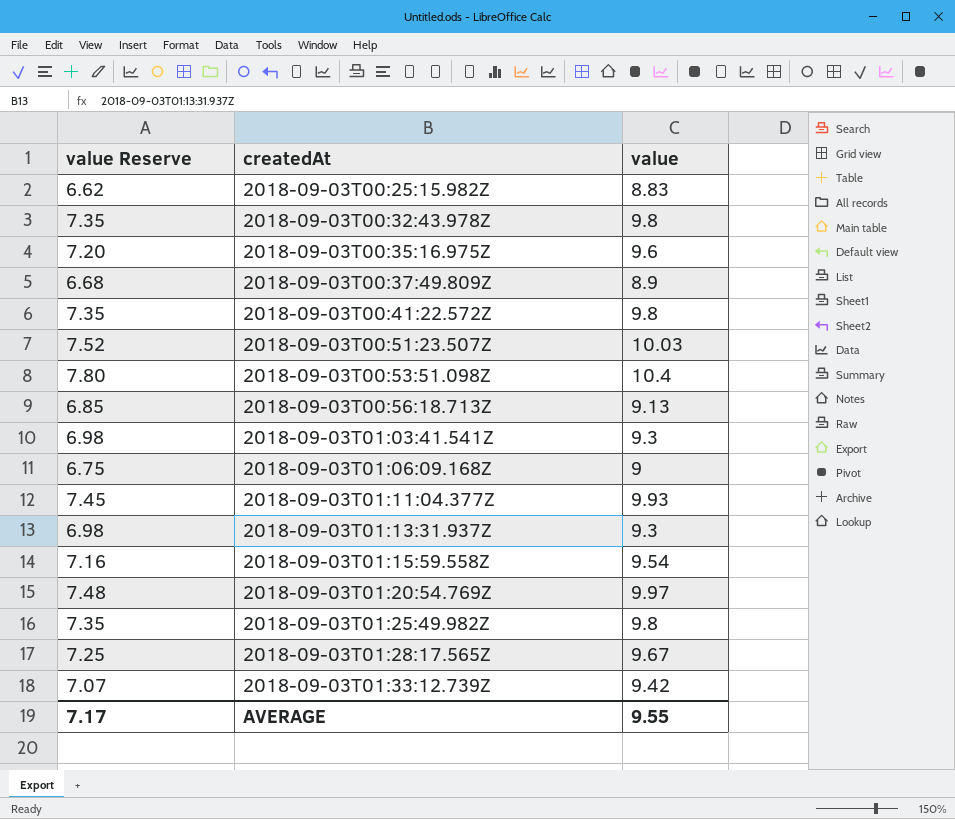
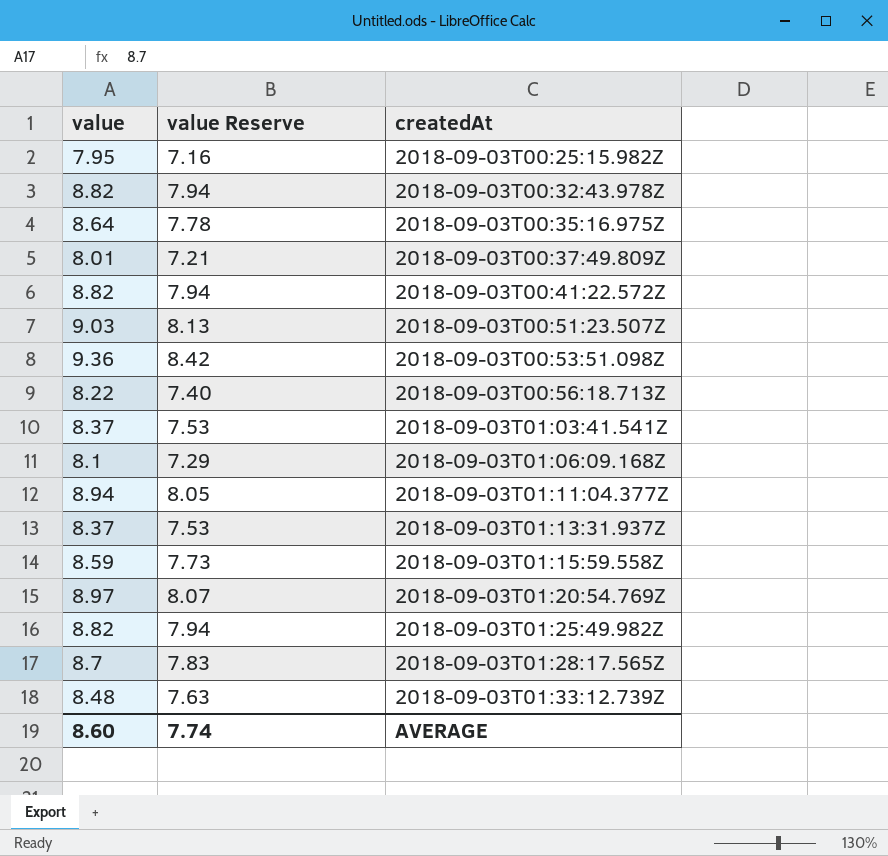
column value | position: 3 -> 1
column value Reserve | formula: [value] * 0.75 -> [value] * 0.9
2018-09-03T00:25:15.982Z | value: 8.83 -> 7.95
2018-09-03T00:32:43.978Z | value: 9.8 -> 8.82
2018-09-03T00:35:16.975Z | value: 9.6 -> 8.64
2018-09-03T00:37:49.809Z | value: 8.9 -> 8.01
2018-09-03T00:41:22.572Z | value: 9.8 -> 8.82
2018-09-03T00:51:23.507Z | value: 10.03 -> 9.03
2018-09-03T00:53:51.098Z | value: 10.4 -> 9.36
2018-09-03T00:56:18.713Z | value: 9.13 -> 8.22
2018-09-03T01:03:41.541Z | value: 9.3 -> 8.37
2018-09-03T01:06:09.168Z | value: 9 -> 8.1
2018-09-03T01:11:04.377Z | value: 9.93 -> 8.94
2018-09-03T01:13:31.937Z | value: 9.3 -> 8.37
2018-09-03T01:15:59.558Z | value: 9.54 -> 8.59
2018-09-03T01:20:54.769Z | value: 9.97 -> 8.97
2018-09-03T01:25:49.982Z | value: 9.8 -> 8.82
2018-09-03T01:28:17.565Z | value: 9.67 -> 8.7
2018-09-03T01:33:12.739Z | value: 9.42 -> 8.48
AVERAGE | value: 9.55 -> 8.60
AVERAGE | value Reserve: 7.17 -> 7.74

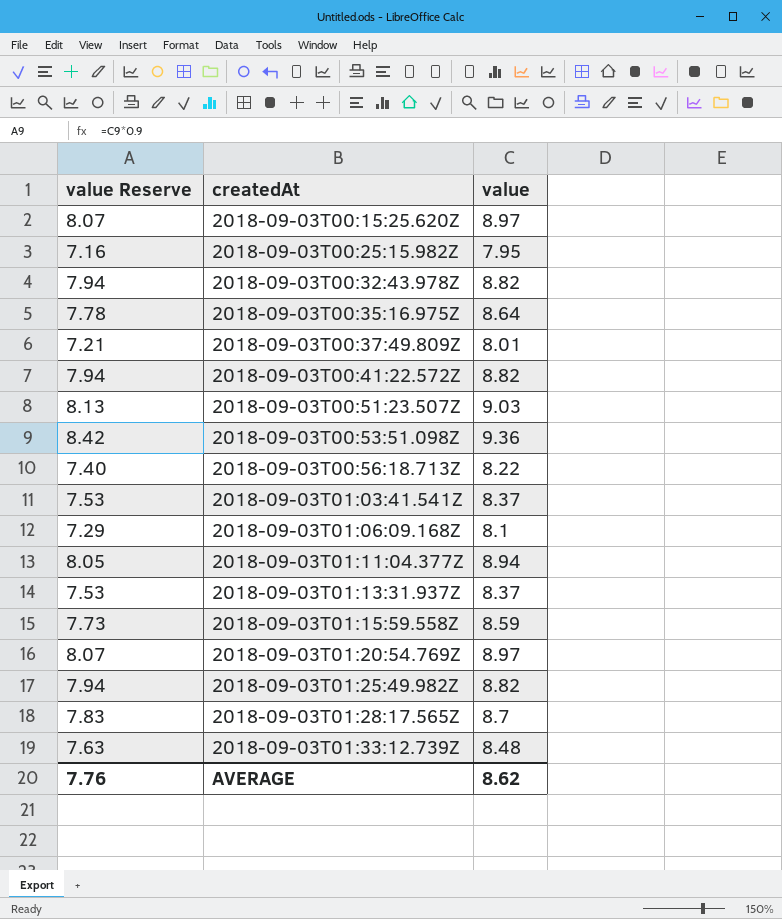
column value | position: 1 -> 3
row 2018-09-03T00:15:25.620Z: none -> 8.07 | 8.97
AVERAGE | value Reserve: 7.74 -> 7.76
AVERAGE | value: 8.60 -> 8.62

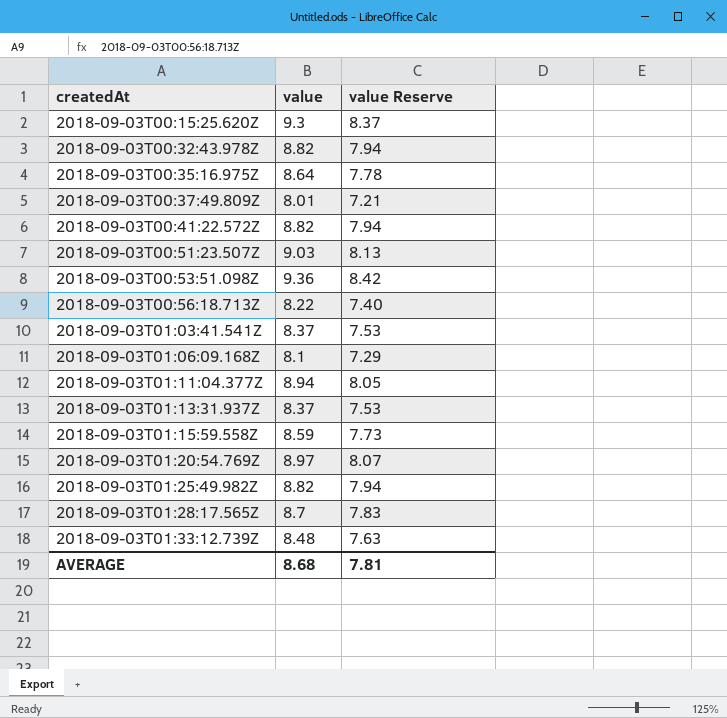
column value Reserve | position: 1 -> 3
row 2018-09-03T00:25:15.982Z: 7.16 | 7.95 -> none
2018-09-03T00:15:25.620Z | value: 8.97 -> 9.3
2018-09-03T00:15:25.620Z | value Reserve: 8.07 -> 8.37
AVERAGE | value: 8.62 -> 8.68
AVERAGE | value Reserve: 7.76 -> 7.81

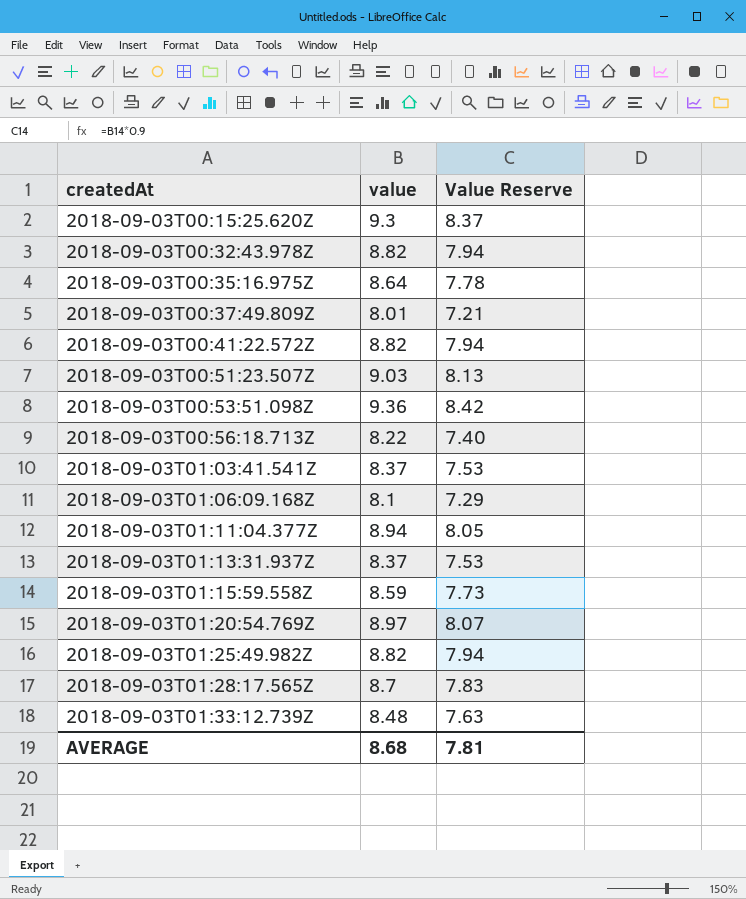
column name: value Reserve -> Value Reserve

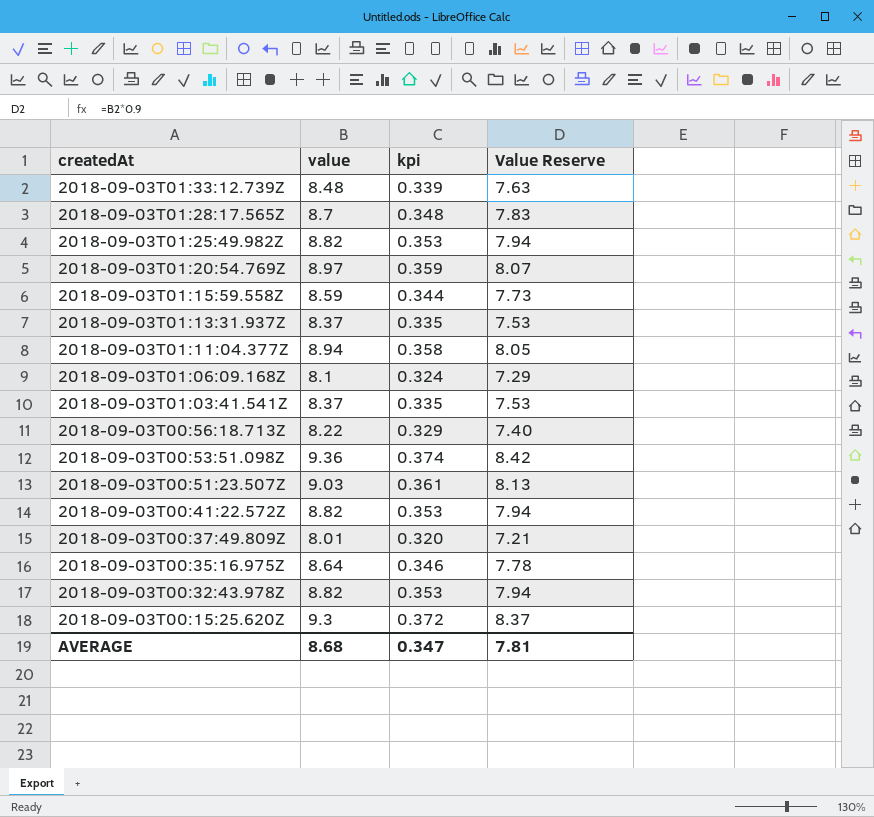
row order: createdAt ascending -> createdAt descending
column kpi | formula: none -> [value] * 0.04

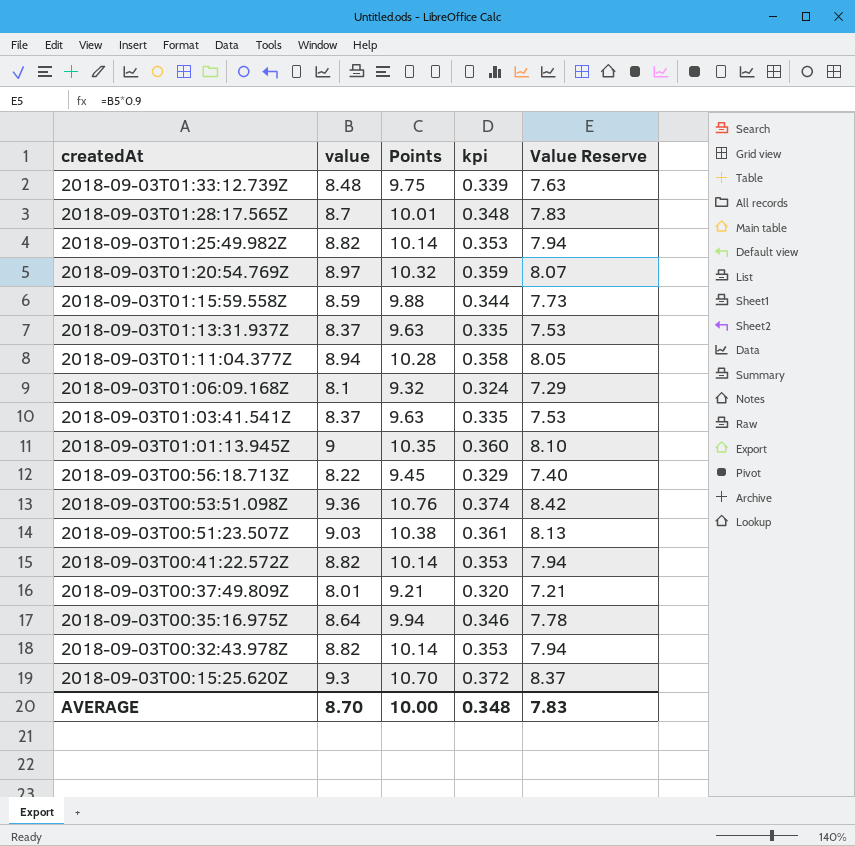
column Points | formula: none -> [value] * 1.15
row 2018-09-03T01:01:13.945Z: none -> 9 | 10.35 | 0.360 | 8.10
AVERAGE | value: 8.68 -> 8.70
AVERAGE | kpi: 0.347 -> 0.348
AVERAGE | Value Reserve: 7.81 -> 7.83

